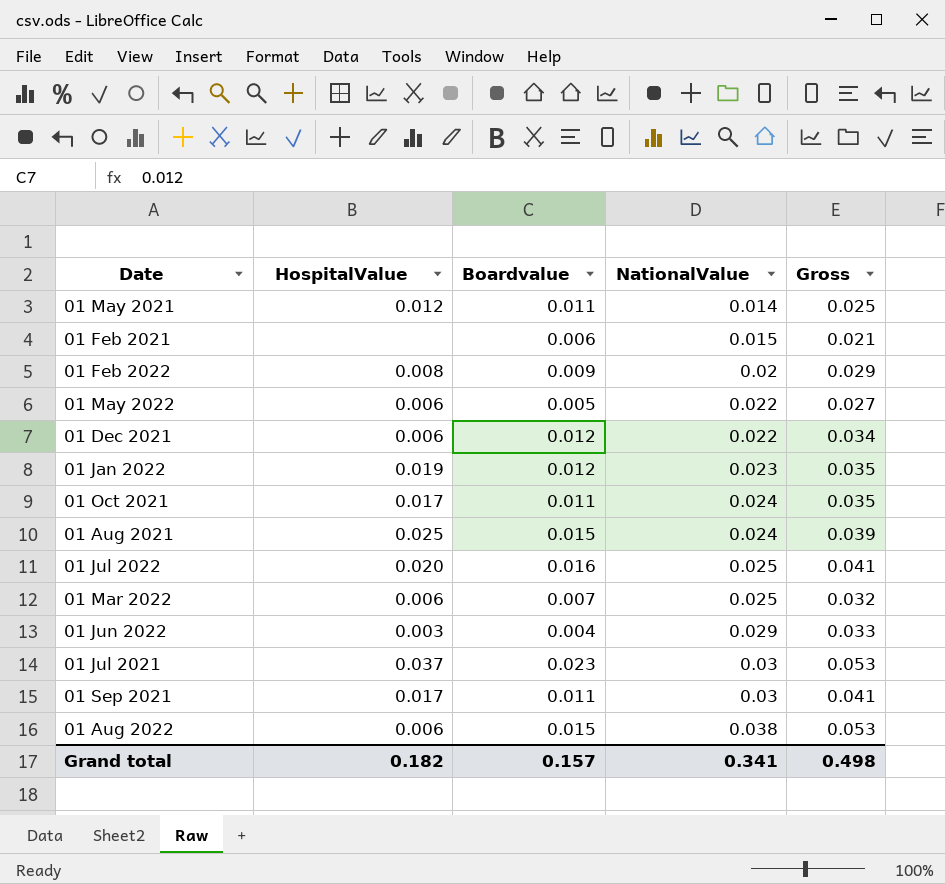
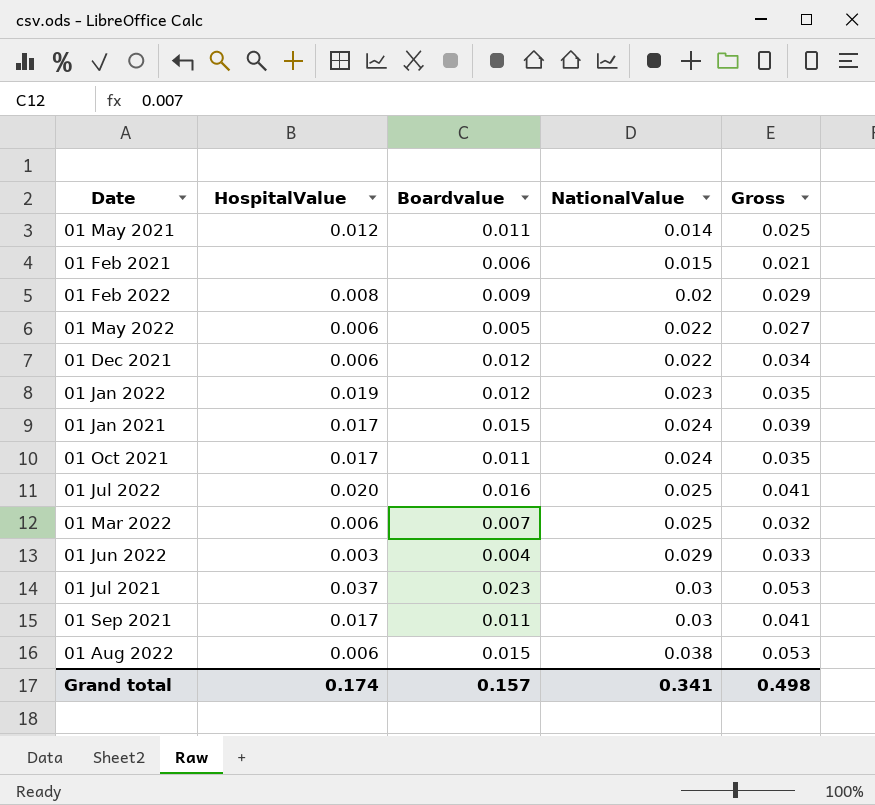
row 01 Aug 2021: 0.025 | 0.015 | 0.024 | 0.039 -> none
row 01 Jan 2021: none -> 0.017 | 0.015 | 0.024 | 0.039
Grand total | HospitalValue: 0.182 -> 0.174

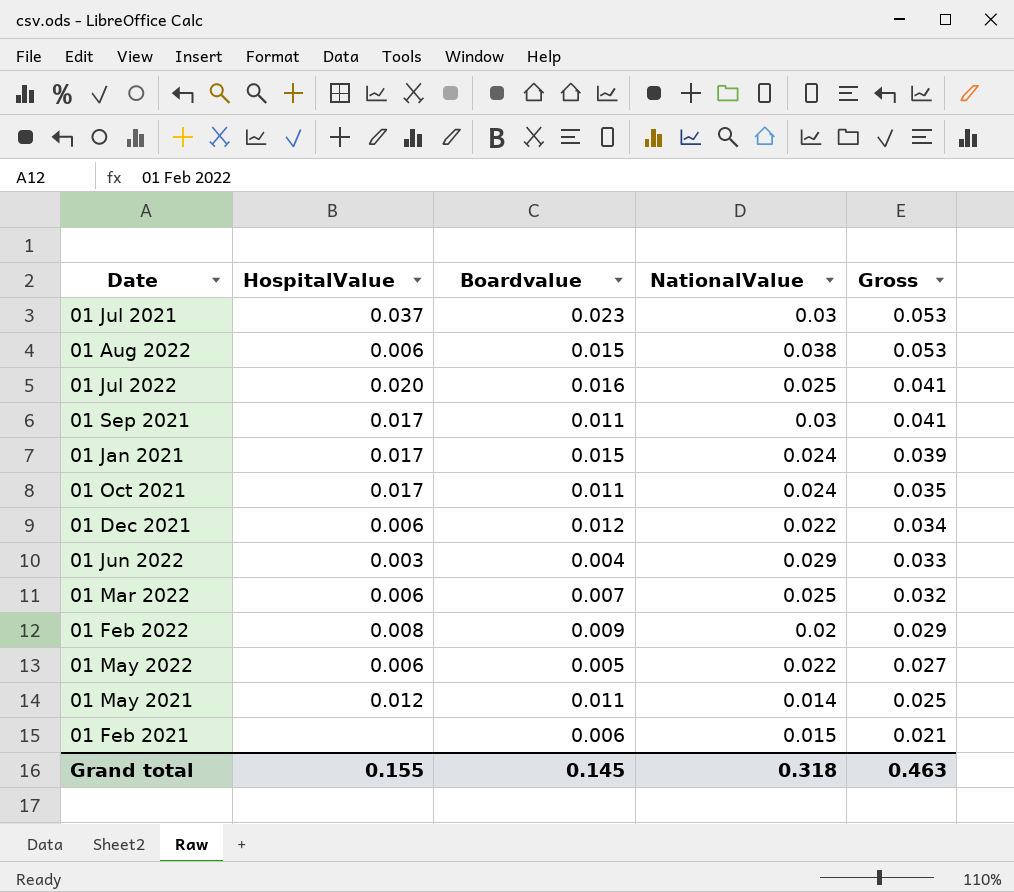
row order: NationalValue ascending -> Gross descending
row 01 Jan 2022: 0.019 | 0.012 | 0.023 | 0.035 -> none
Grand total | HospitalValue: 0.174 -> 0.155
Grand total | Boardvalue: 0.157 -> 0.145
Grand total | NationalValue: 0.341 -> 0.318
Grand total | Gross: 0.498 -> 0.463

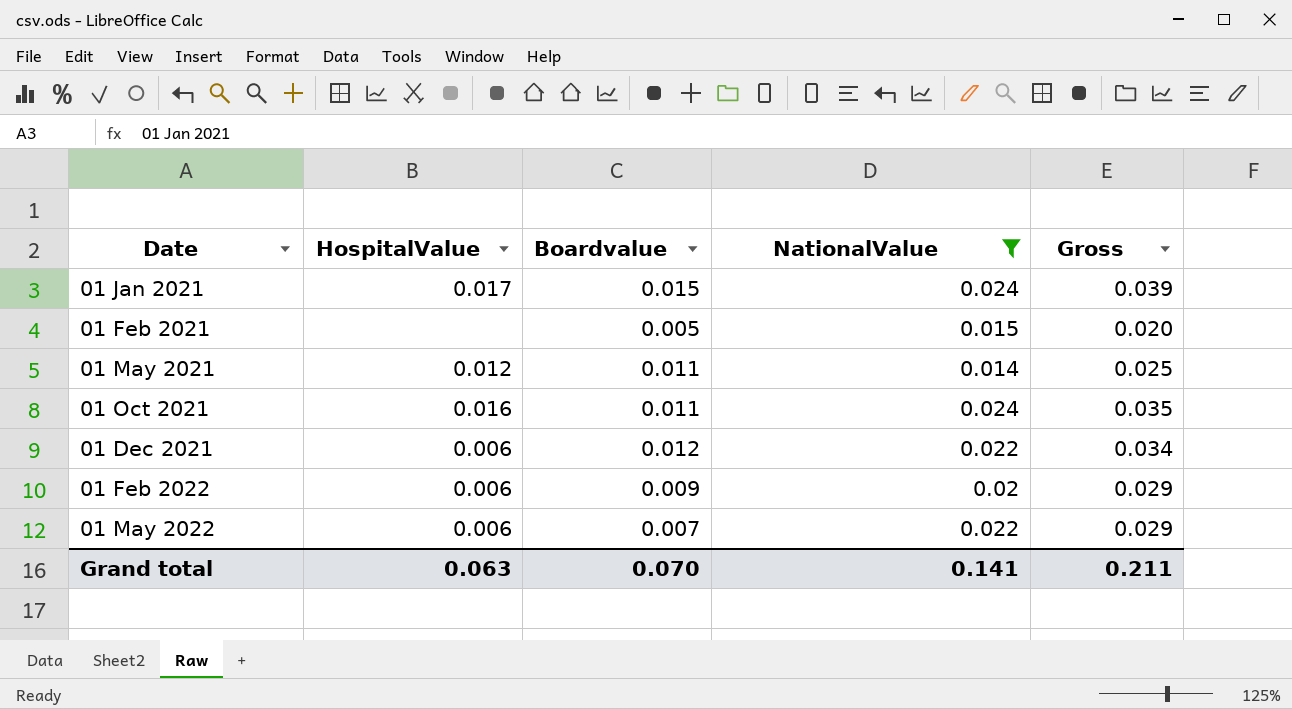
filter: none -> NationalValue <= 0.024
row order: Gross descending -> Date ascending
01 Feb 2021 | Boardvalue: 0.006 -> 0.005
01 Feb 2021 | Gross: 0.021 -> 0.020
01 Oct 2021 | HospitalValue: 0.017 -> 0.016
01 Feb 2022 | HospitalValue: 0.008 -> 0.006
01 May 2022 | Boardvalue: 0.005 -> 0.007
01 May 2022 | Gross: 0.027 -> 0.029
Grand total | HospitalValue: 0.155 -> 0.063
Grand total | Boardvalue: 0.145 -> 0.070
Grand total | NationalValue: 0.318 -> 0.141
Grand total | Gross: 0.463 -> 0.211

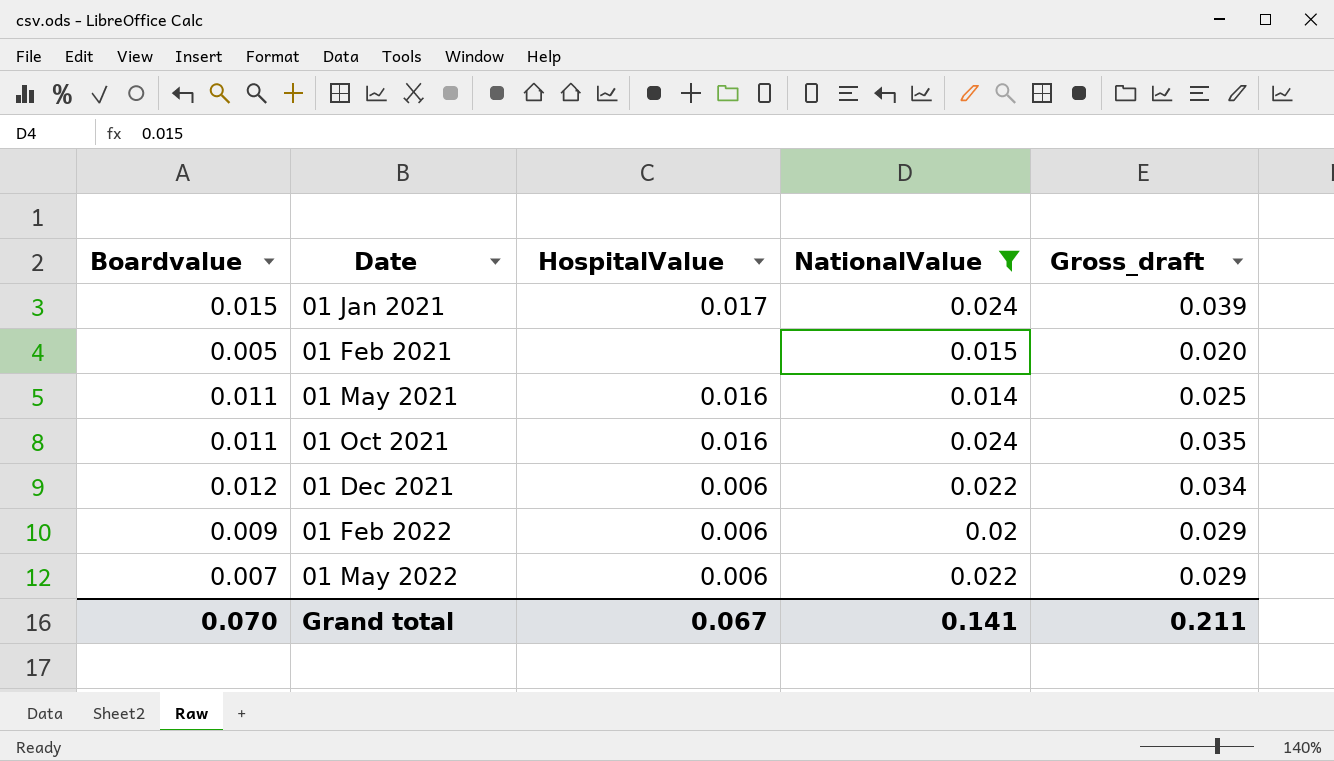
column Boardvalue | position: 3 -> 1
column name: Gross -> Gross_draft
01 May 2021 | HospitalValue: 0.012 -> 0.016
Grand total | HospitalValue: 0.063 -> 0.067

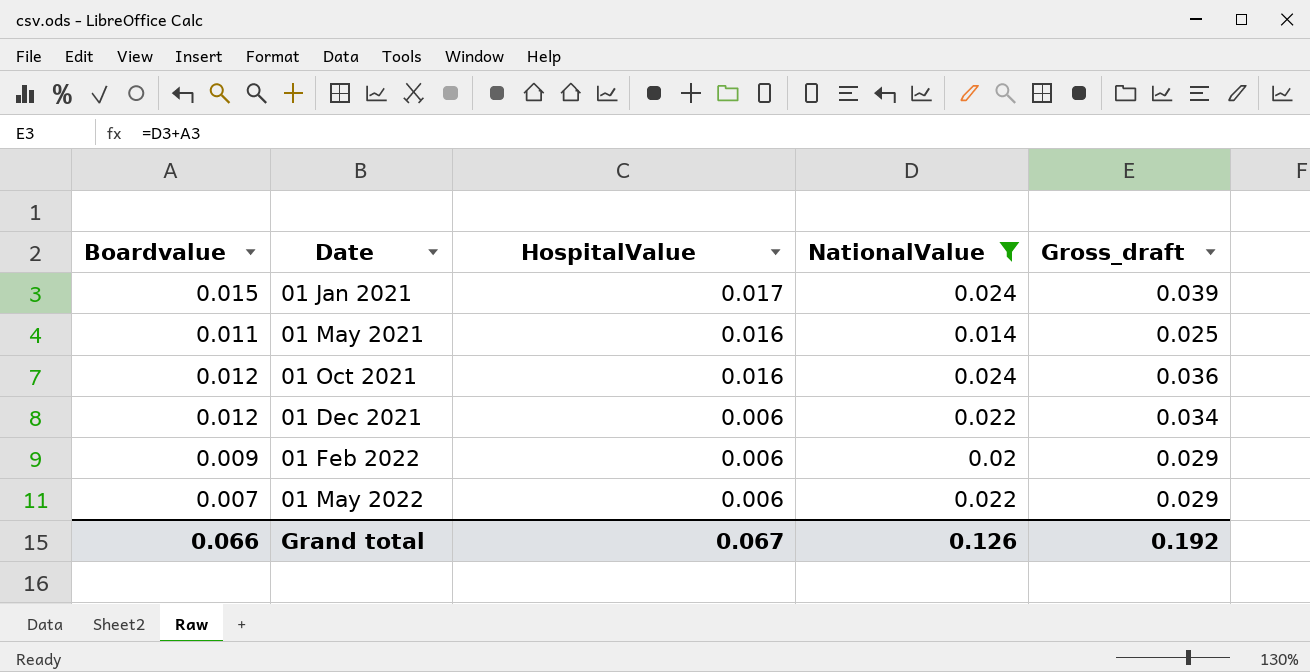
row 01 Feb 2021: 0.005 | none | 0.015 | 0.020 -> none
01 Oct 2021 | Boardvalue: 0.011 -> 0.012
01 Oct 2021 | Gross_draft: 0.035 -> 0.036
Grand total | Boardvalue: 0.070 -> 0.066
Grand total | NationalValue: 0.141 -> 0.126
Grand total | Gross_draft: 0.211 -> 0.192

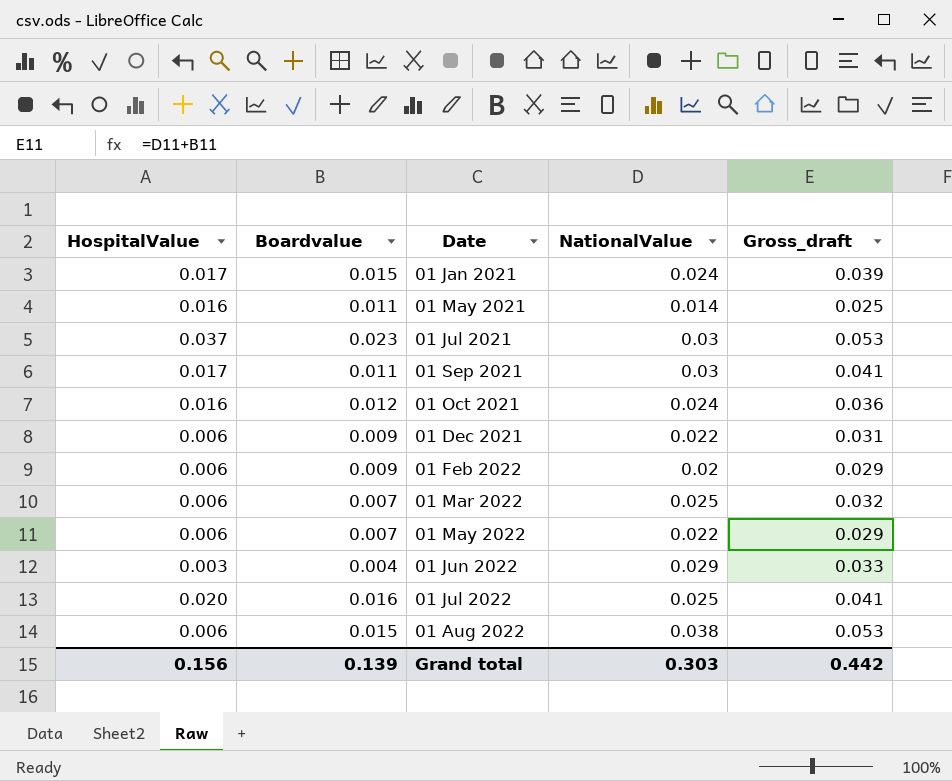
filter: NationalValue <= 0.024 -> none
column HospitalValue | position: 3 -> 1
01 Dec 2021 | Boardvalue: 0.012 -> 0.009
01 Dec 2021 | Gross_draft: 0.034 -> 0.031
Grand total | HospitalValue: 0.067 -> 0.156
Grand total | Boardvalue: 0.066 -> 0.139
Grand total | NationalValue: 0.126 -> 0.303
Grand total | Gross_draft: 0.192 -> 0.442

